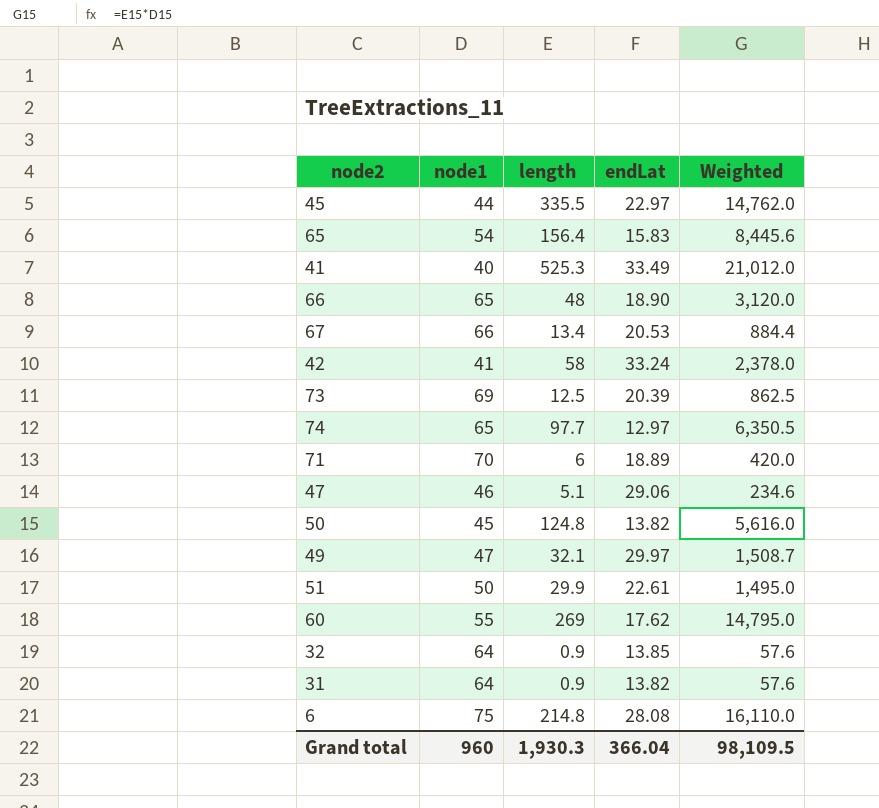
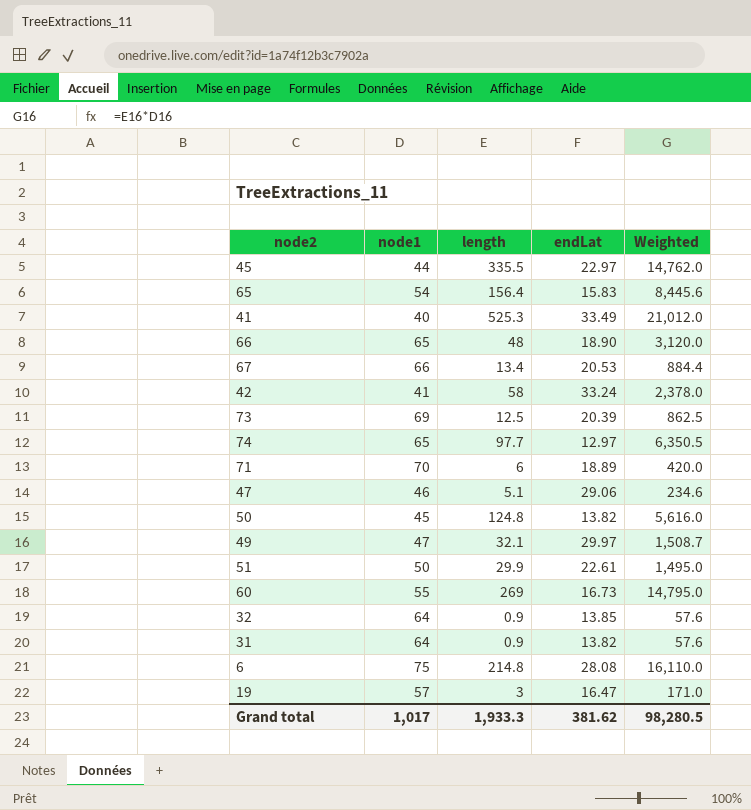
60 | endLat: 17.62 -> 16.73
row 19: none -> 57 | 3 | 16.47 | 171.0
Grand total | node1: 960 -> 1,017
Grand total | length: 1,930.3 -> 1,933.3
Grand total | endLat: 366.04 -> 381.62
Grand total | Weighted: 98,109.5 -> 98,280.5

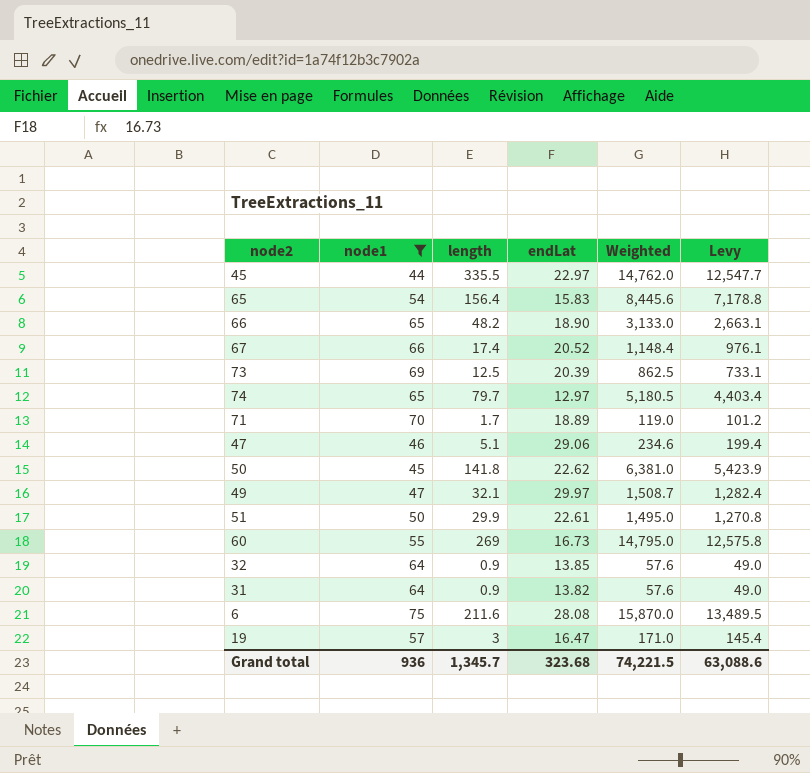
filter: none -> node1 >= 44
column Levy | formula: none -> [Weighted] * 0.85
66 | length: 48 -> 48.2
66 | Weighted: 3,120.0 -> 3,133.0
67 | length: 13.4 -> 17.4
67 | endLat: 20.53 -> 20.52
67 | Weighted: 884.4 -> 1,148.4
74 | length: 97.7 -> 79.7
74 | Weighted: 6,350.5 -> 5,180.5
71 | length: 6 -> 1.7
71 | Weighted: 420.0 -> 119.0
50 | length: 124.8 -> 141.8
50 | endLat: 13.82 -> 22.62
50 | Weighted: 5,616.0 -> 6,381.0
6 | length: 214.8 -> 211.6
6 | Weighted: 16,110.0 -> 15,870.0
Grand total | node1: 1,017 -> 936
Grand total | length: 1,933.3 -> 1,345.7
Grand total | endLat: 381.62 -> 323.68
Grand total | Weighted: 98,280.5 -> 74,221.5

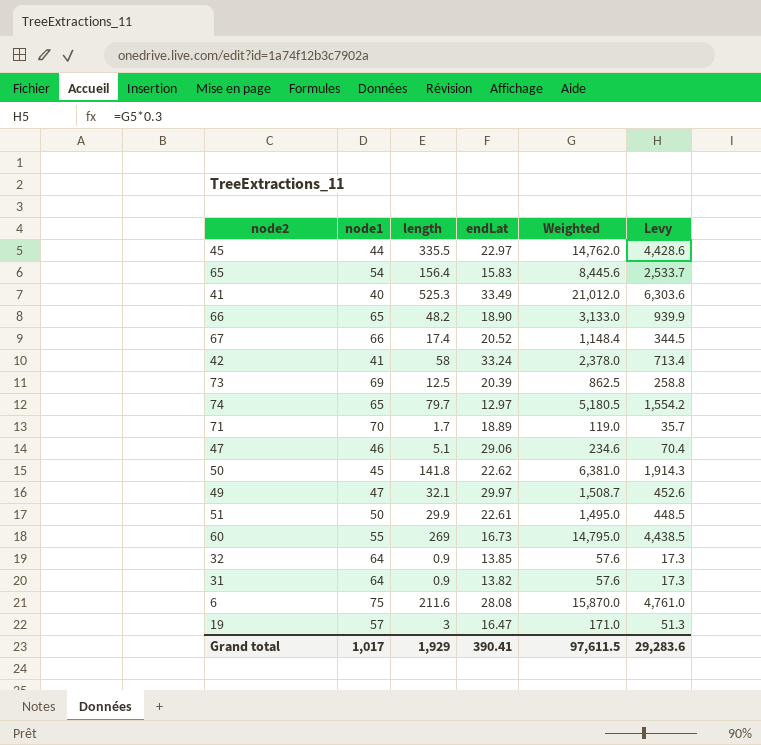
filter: node1 >= 44 -> none
column Levy | formula: [Weighted] * 0.85 -> [Weighted] * 0.3
Grand total | node1: 936 -> 1,017
Grand total | length: 1,345.7 -> 1,929
Grand total | endLat: 323.68 -> 390.41
Grand total | Weighted: 74,221.5 -> 97,611.5
Grand total | Levy: 63,088.6 -> 29,283.6

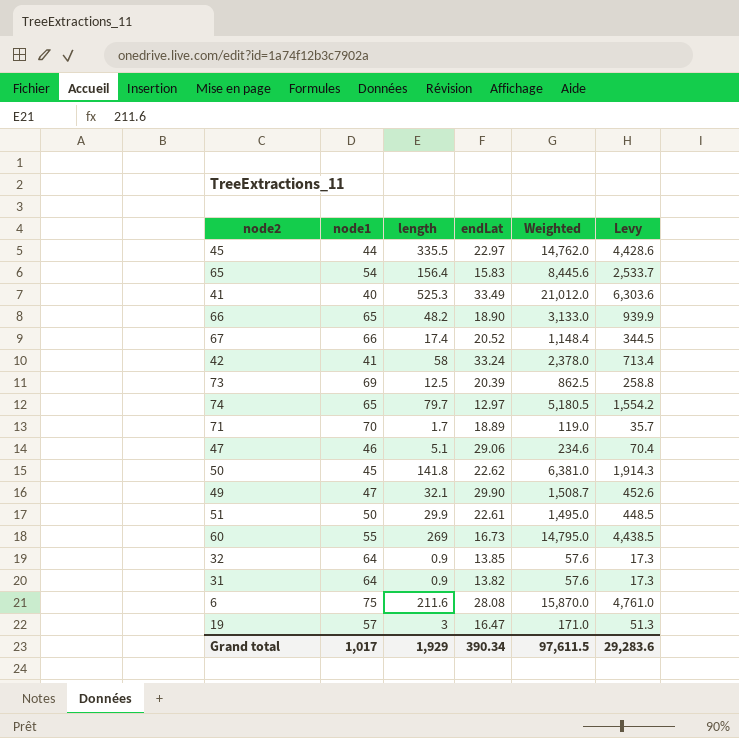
49 | endLat: 29.97 -> 29.90
Grand total | endLat: 390.41 -> 390.34

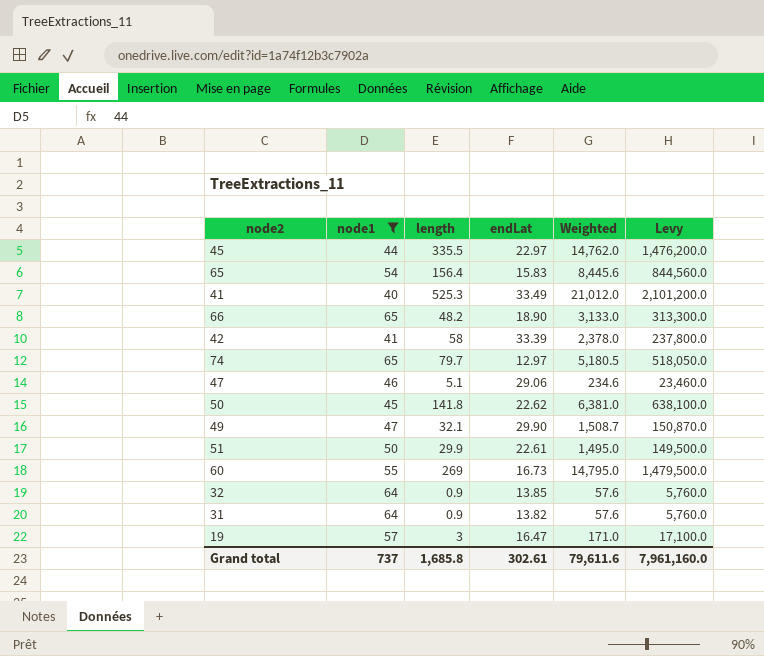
filter: none -> node1 <= 65
column Levy | formula: [Weighted] * 0.3 -> [Weighted] * 100
42 | endLat: 33.24 -> 33.39
Grand total | node1: 1,017 -> 737
Grand total | length: 1,929 -> 1,685.8
Grand total | endLat: 390.34 -> 302.61
Grand total | Weighted: 97,611.5 -> 79,611.6
Grand total | Levy: 29,283.6 -> 7,961,160.0

